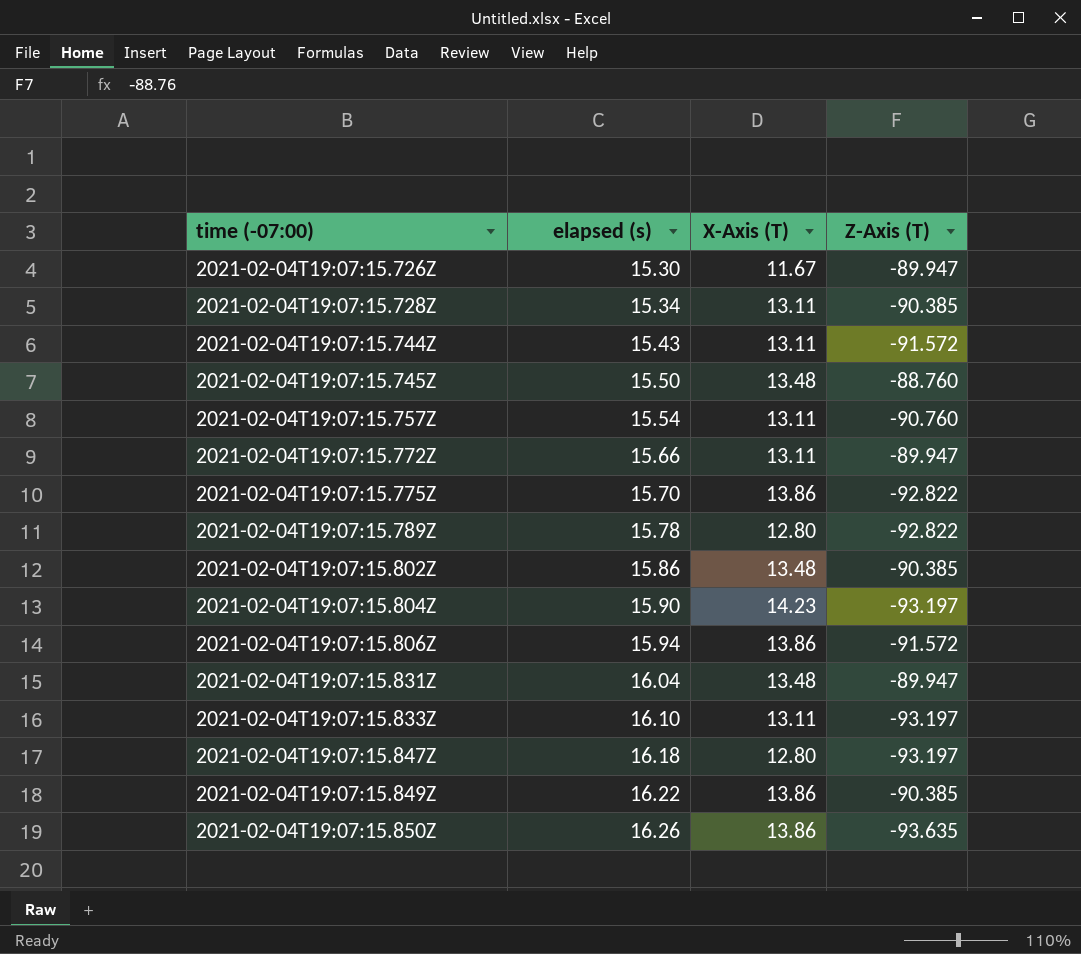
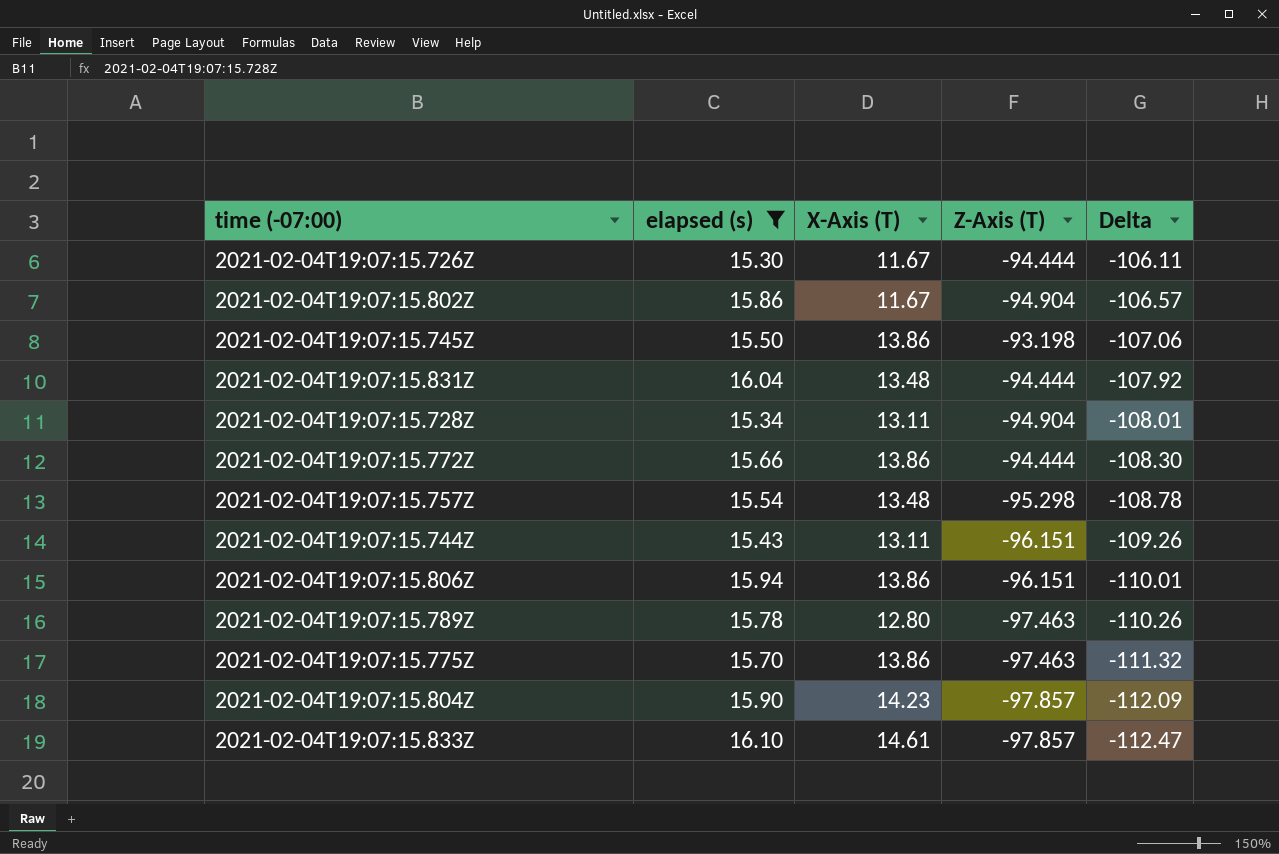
filter: none -> elapsed (s) <= 16.10
row order: time (-07:00) ascending -> Delta descending
column Delta | formula: none -> [Z-Axis (T)] - [X-Axis (T)]
2021-02-04T19:07:15.726Z | Z-Axis (T): -89.947 -> -94.444
2021-02-04T19:07:15.802Z | X-Axis (T): 13.48 -> 11.67
2021-02-04T19:07:15.802Z | Z-Axis (T): -90.385 -> -94.904
2021-02-04T19:07:15.745Z | X-Axis (T): 13.48 -> 13.86
2021-02-04T19:07:15.745Z | Z-Axis (T): -88.760 -> -93.198
2021-02-04T19:07:15.831Z | Z-Axis (T): -89.947 -> -94.444
2021-02-04T19:07:15.728Z | Z-Axis (T): -90.385 -> -94.904
2021-02-04T19:07:15.772Z | X-Axis (T): 13.11 -> 13.86
2021-02-04T19:07:15.772Z | Z-Axis (T): -89.947 -> -94.444
2021-02-04T19:07:15.757Z | X-Axis (T): 13.11 -> 13.48
2021-02-04T19:07:15.757Z | Z-Axis (T): -90.760 -> -95.298
2021-02-04T19:07:15.744Z | Z-Axis (T): -91.572 -> -96.151
2021-02-04T19:07:15.806Z | Z-Axis (T): -91.572 -> -96.151
2021-02-04T19:07:15.789Z | Z-Axis (T): -92.822 -> -97.463
2021-02-04T19:07:15.775Z | Z-Axis (T): -92.822 -> -97.463
2021-02-04T19:07:15.804Z | Z-Axis (T): -93.197 -> -97.857
2021-02-04T19:07:15.833Z | X-Axis (T): 13.11 -> 14.61
2021-02-04T19:07:15.833Z | Z-Axis (T): -93.197 -> -97.857

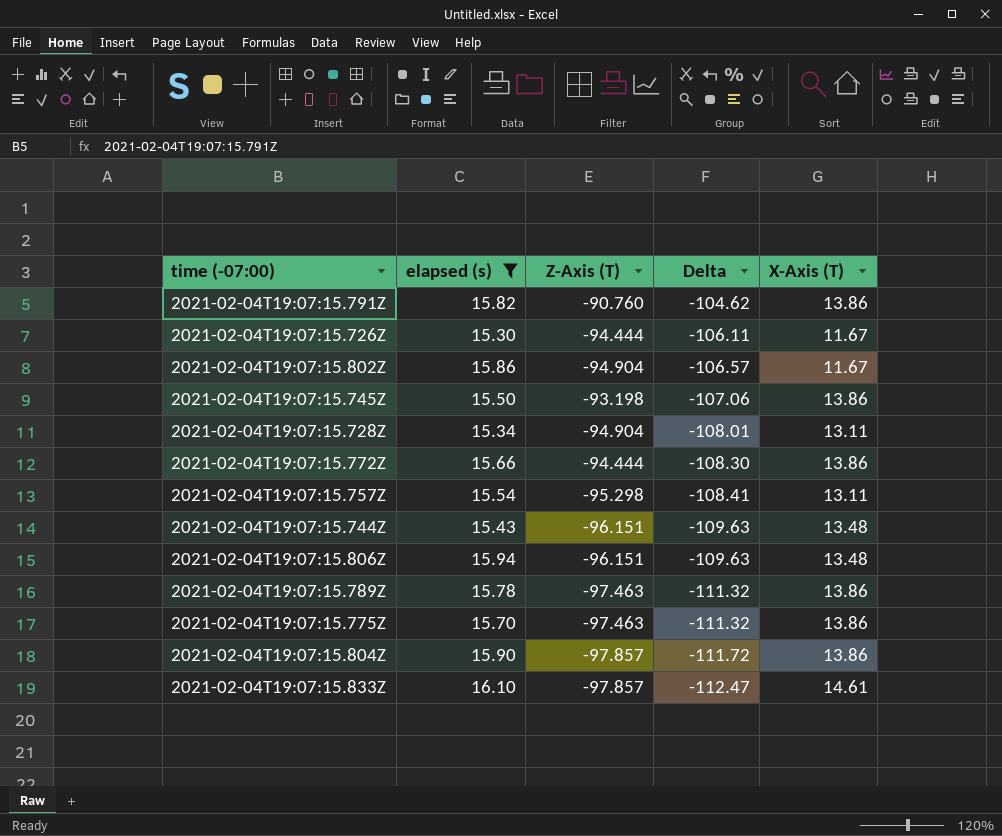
column X-Axis (T) | position: 3 -> 5
row 2021-02-04T19:07:15.831Z: 16.04 | 13.48 | -94.444 | -107.92 -> none
row 2021-02-04T19:07:15.791Z: none -> 15.82 | -90.760 | -104.62 | 13.86
2021-02-04T19:07:15.757Z | Delta: -108.78 -> -108.41
2021-02-04T19:07:15.757Z | X-Axis (T): 13.48 -> 13.11
2021-02-04T19:07:15.744Z | Delta: -109.26 -> -109.63
2021-02-04T19:07:15.744Z | X-Axis (T): 13.11 -> 13.48
2021-02-04T19:07:15.806Z | Delta: -110.01 -> -109.63
2021-02-04T19:07:15.806Z | X-Axis (T): 13.86 -> 13.48
2021-02-04T19:07:15.789Z | Delta: -110.26 -> -111.32
2021-02-04T19:07:15.789Z | X-Axis (T): 12.80 -> 13.86
2021-02-04T19:07:15.804Z | Delta: -112.09 -> -111.72
2021-02-04T19:07:15.804Z | X-Axis (T): 14.23 -> 13.86

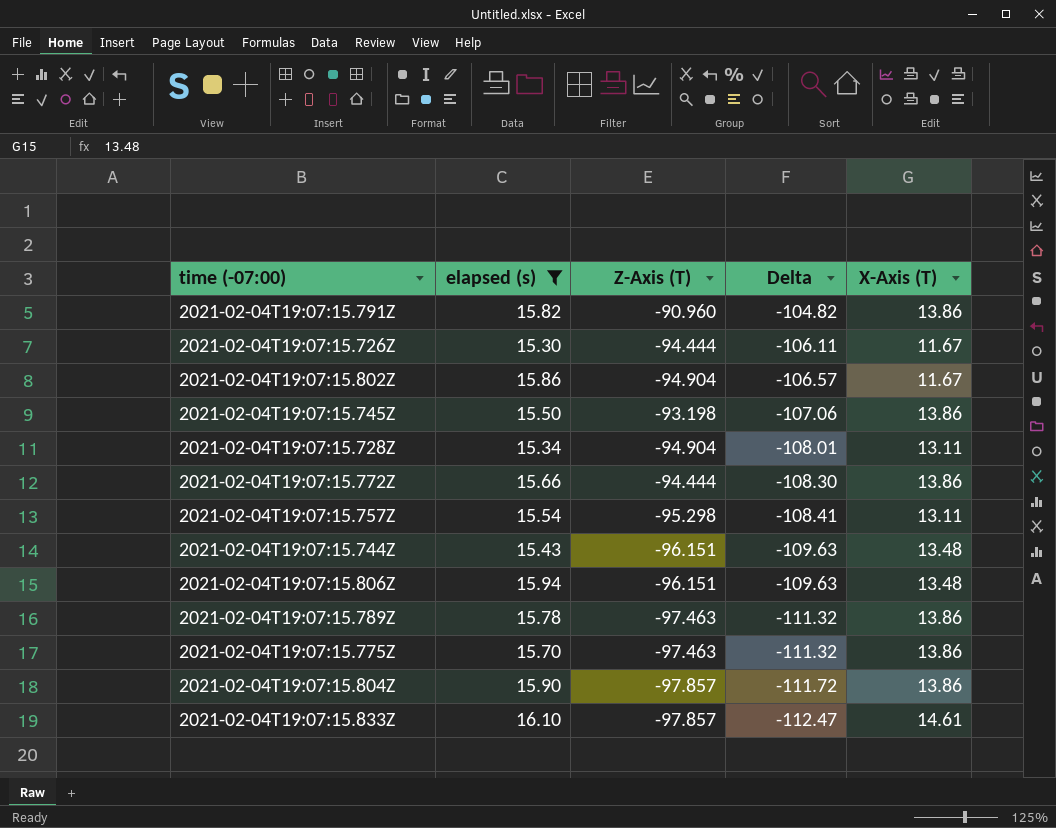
2021-02-04T19:07:15.791Z | Z-Axis (T): -90.760 -> -90.960
2021-02-04T19:07:15.791Z | Delta: -104.62 -> -104.82

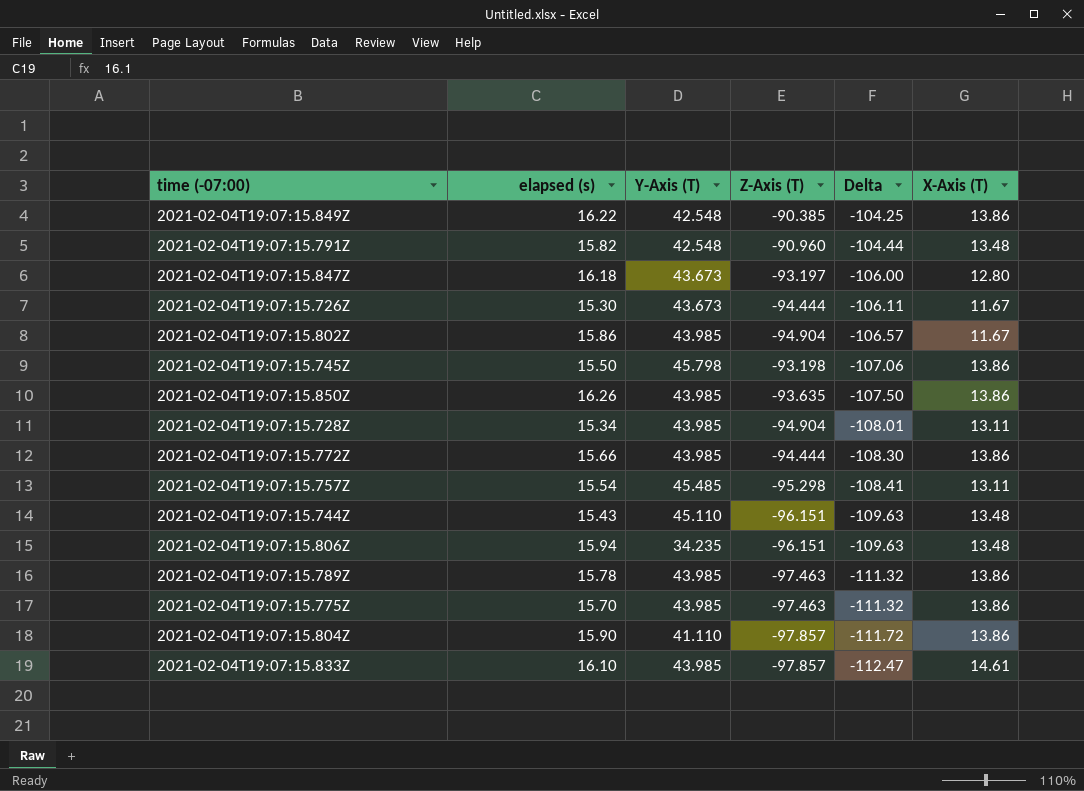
filter: elapsed (s) <= 16.10 -> none
column Y-Axis (T) | position: none -> 3
2021-02-04T19:07:15.791Z | Delta: -104.82 -> -104.44
2021-02-04T19:07:15.791Z | X-Axis (T): 13.86 -> 13.48

